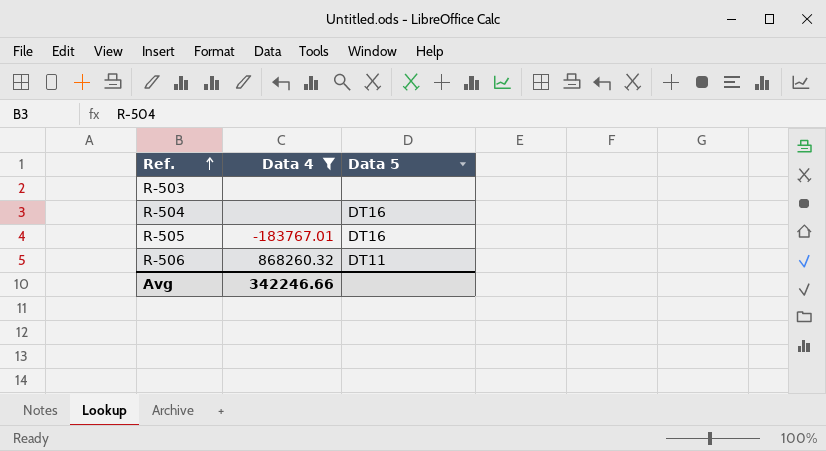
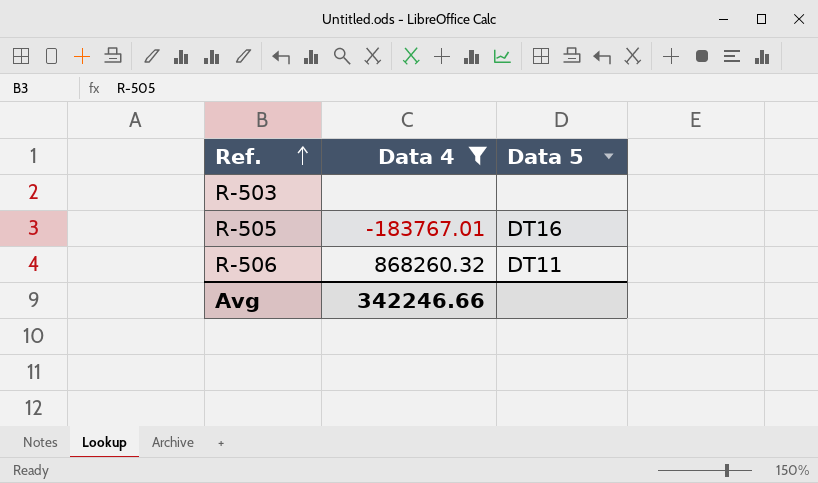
row R-504: none | DT16 -> none

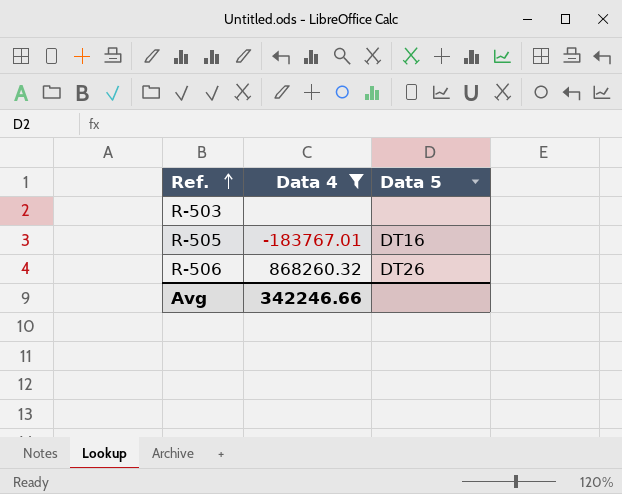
R-506 | Data 5: DT11 -> DT26

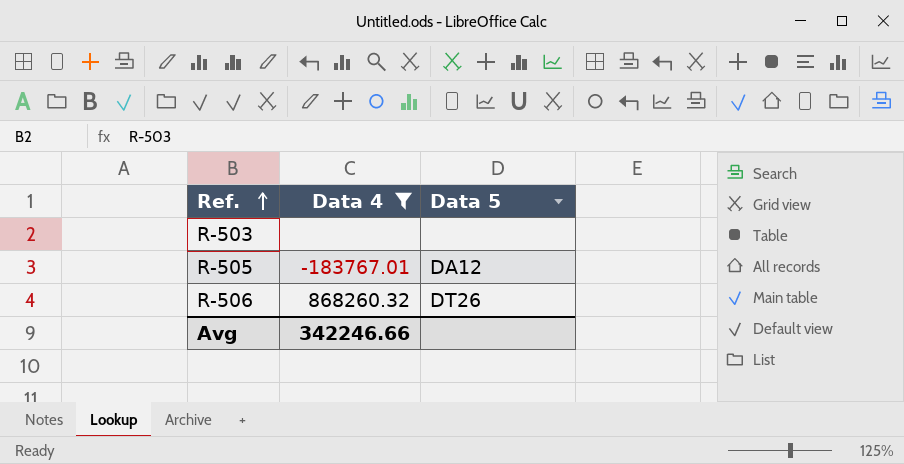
R-505 | Data 5: DT16 -> DA12

